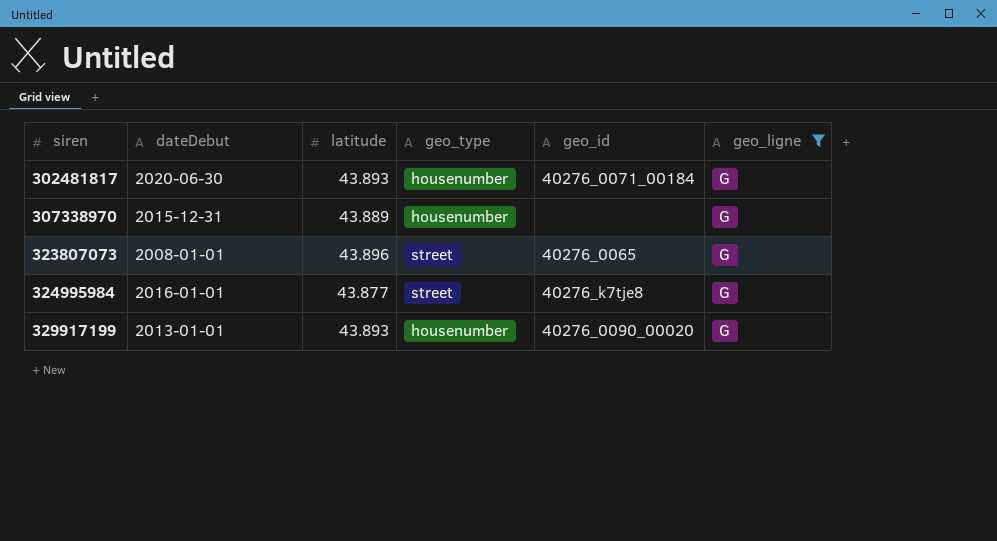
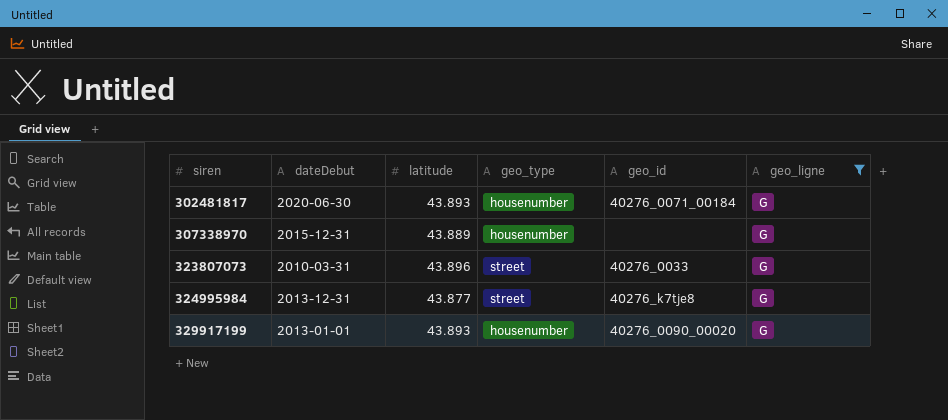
323807073 | dateDebut: 2008-01-01 -> 2010-03-31
323807073 | geo_id: 40276_0065 -> 40276_0033
324995984 | dateDebut: 2016-01-01 -> 2013-12-31

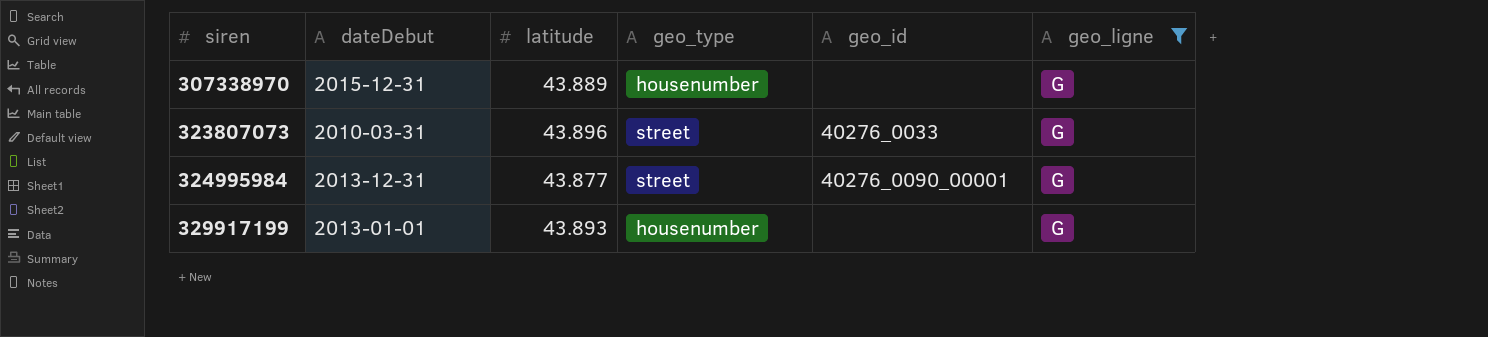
row 302481817: 2020-06-30 | 43.893 | housenumber | 40276_0071_00184 | G -> none
324995984 | geo_id: 40276_k7tje8 -> 40276_0090_00001
329917199 | geo_id: 40276_0090_00020 -> none

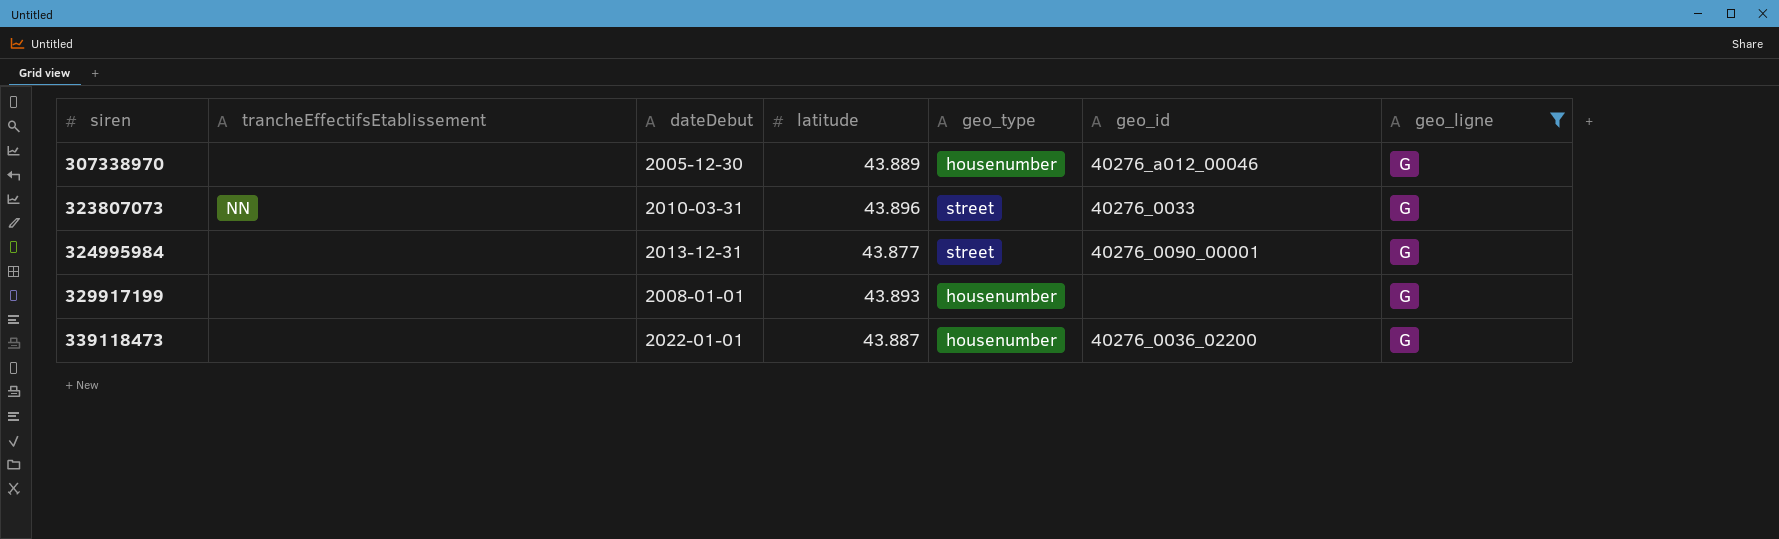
column trancheEffectifsEtablissement | position: none -> 2
307338970 | dateDebut: 2015-12-31 -> 2005-12-30
307338970 | geo_id: none -> 40276_a012_00046
329917199 | dateDebut: 2013-01-01 -> 2008-01-01
row 339118473: none -> none | 2022-01-01 | 43.887 | housenumber | 40276_0036_02200 | G

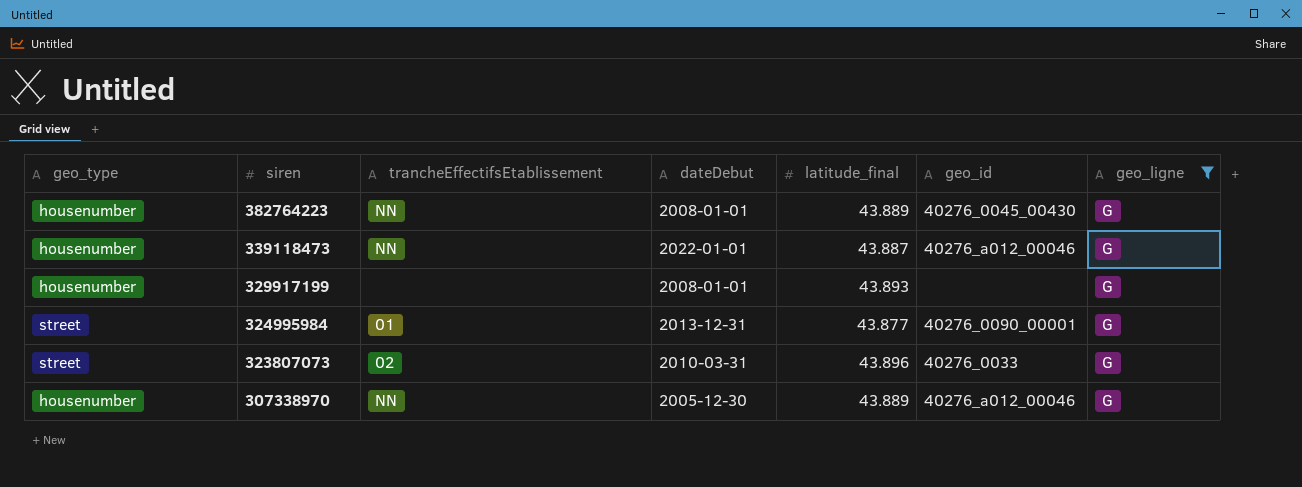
row order: siren ascending -> siren descending
column geo_type | position: 5 -> 1
column name: latitude -> latitude_final
row 382764223: none -> housenumber | NN | 2008-01-01 | 43.889 | 40276_0045_00430 | G
339118473 | trancheEffectifsEtablissement: none -> NN
339118473 | geo_id: 40276_0036_02200 -> 40276_a012_00046
324995984 | trancheEffectifsEtablissement: none -> 01
323807073 | trancheEffectifsEtablissement: NN -> 02
307338970 | trancheEffectifsEtablissement: none -> NN

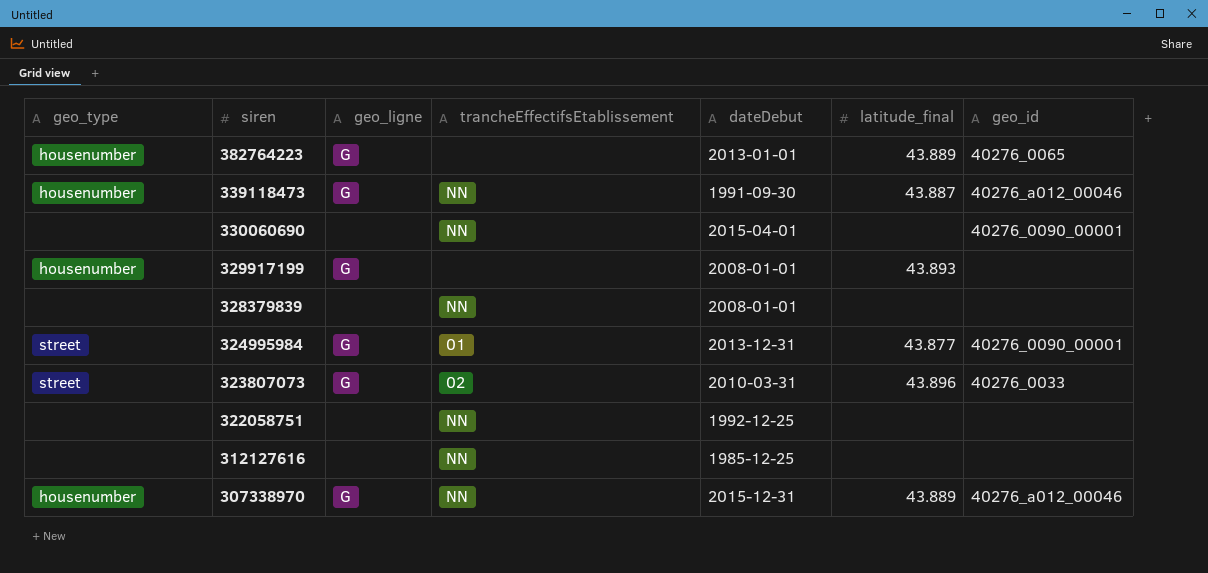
filter: geo_ligne = G -> none
column geo_ligne | position: 7 -> 3
382764223 | trancheEffectifsEtablissement: NN -> none
382764223 | dateDebut: 2008-01-01 -> 2013-01-01
382764223 | geo_id: 40276_0045_00430 -> 40276_0065
339118473 | dateDebut: 2022-01-01 -> 1991-09-30
307338970 | dateDebut: 2005-12-30 -> 2015-12-31

